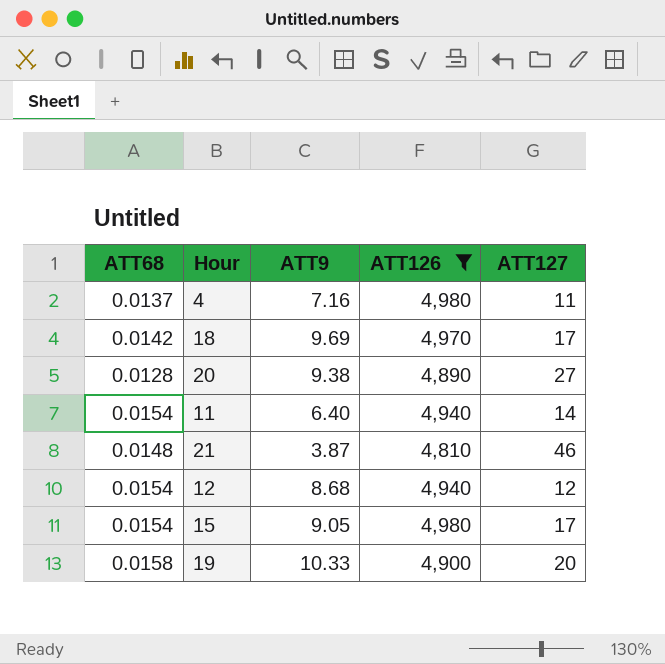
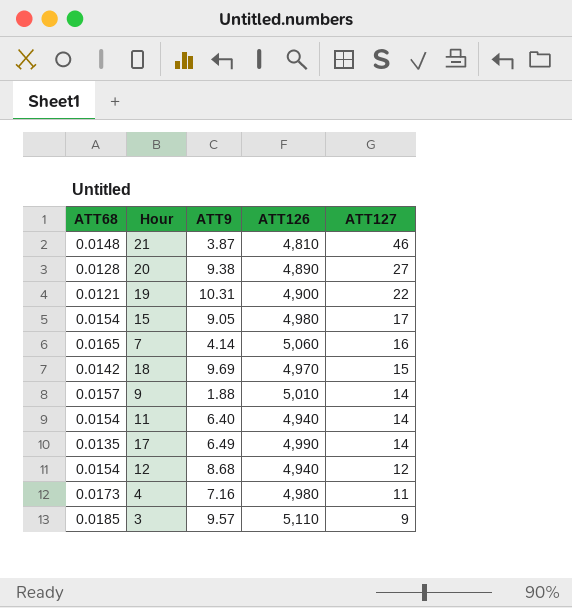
filter: ATT126 <= 4,980 -> none
row order: none -> ATT127 descending
19 | ATT68: 0.0158 -> 0.0121
19 | ATT9: 10.33 -> 10.31
19 | ATT127: 20 -> 22
18 | ATT127: 17 -> 15
4 | ATT68: 0.0137 -> 0.0173

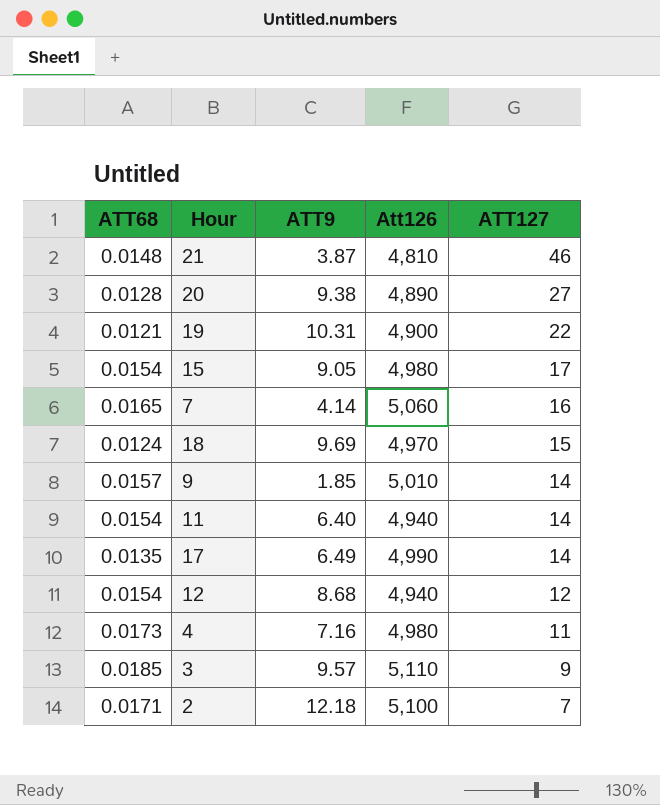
column name: ATT126 -> Att126
18 | ATT68: 0.0142 -> 0.0124
9 | ATT9: 1.88 -> 1.85
row 2: none -> 0.0171 | 12.18 | 5,100 | 7

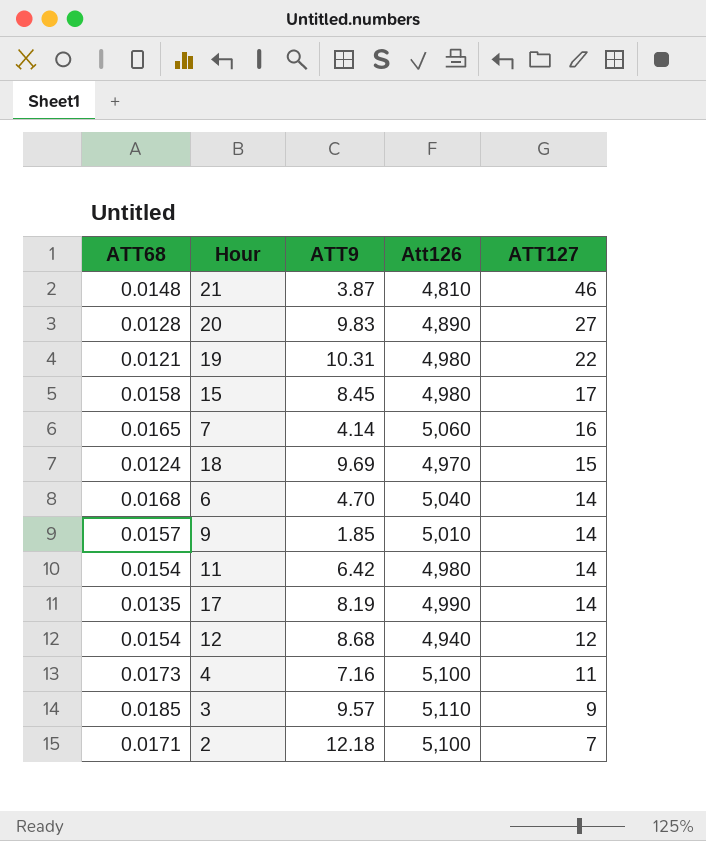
20 | ATT9: 9.38 -> 9.83
19 | Att126: 4,900 -> 4,980
15 | ATT68: 0.0154 -> 0.0158
15 | ATT9: 9.05 -> 8.45
row 6: none -> 0.0168 | 4.70 | 5,040 | 14
11 | ATT9: 6.40 -> 6.42
11 | Att126: 4,940 -> 4,980
17 | ATT9: 6.49 -> 8.19
4 | Att126: 4,980 -> 5,100

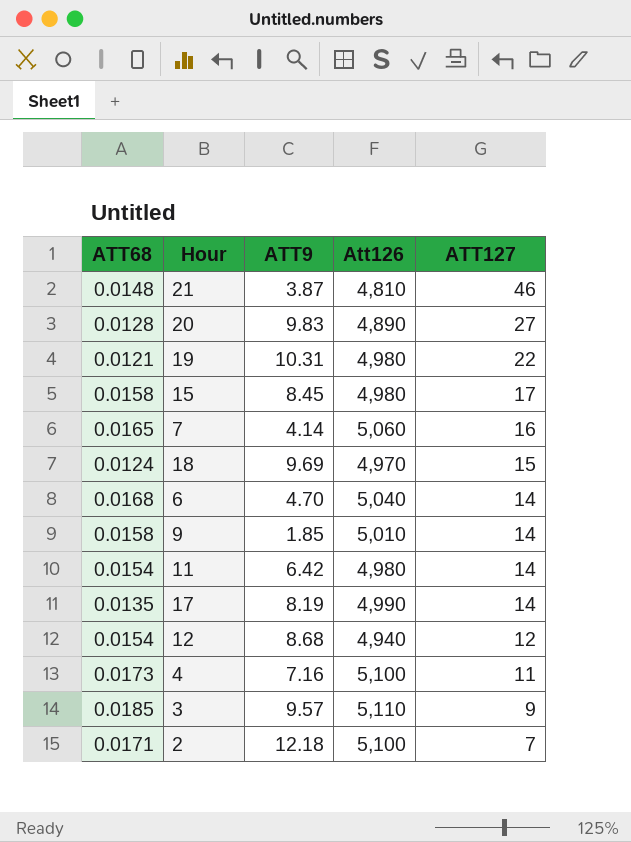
9 | ATT68: 0.0157 -> 0.0158

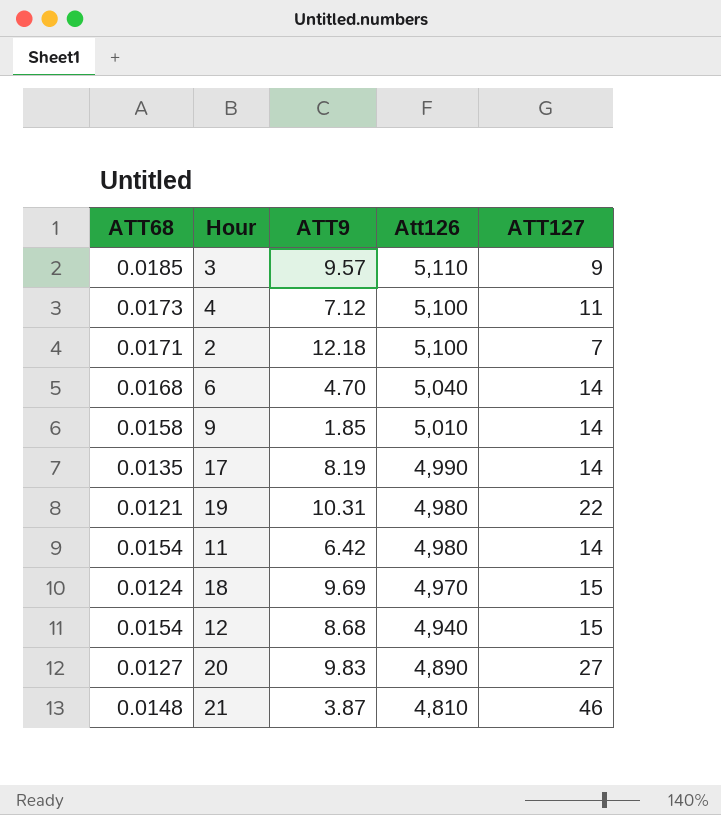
row order: ATT127 descending -> Att126 descending
row 15: 0.0158 | 8.45 | 4,980 | 17 -> none
row 7: 0.0165 | 4.14 | 5,060 | 16 -> none
4 | ATT9: 7.16 -> 7.12
12 | ATT127: 12 -> 15
20 | ATT68: 0.0128 -> 0.0127

